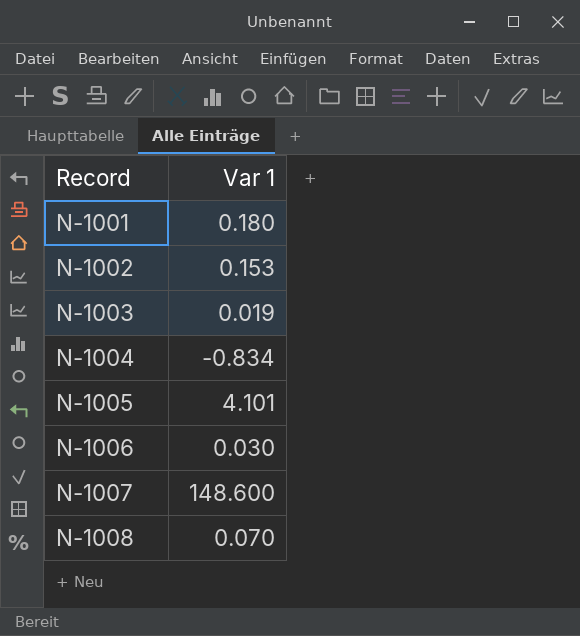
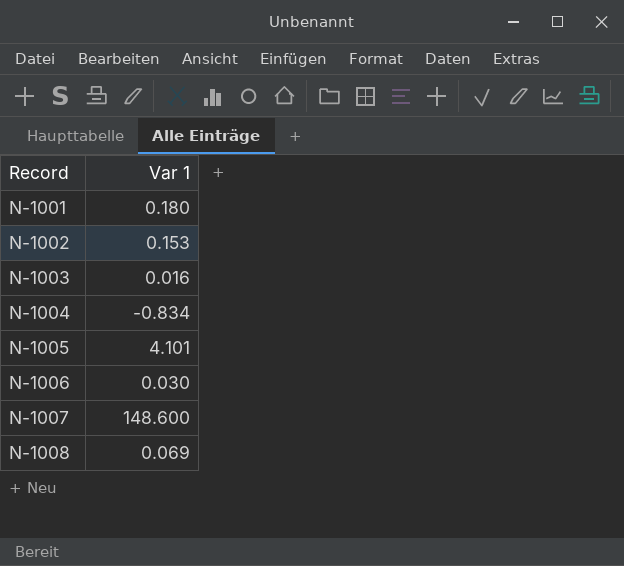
N-1003 | Var 1: 0.019 -> 0.016
N-1008 | Var 1: 0.070 -> 0.069

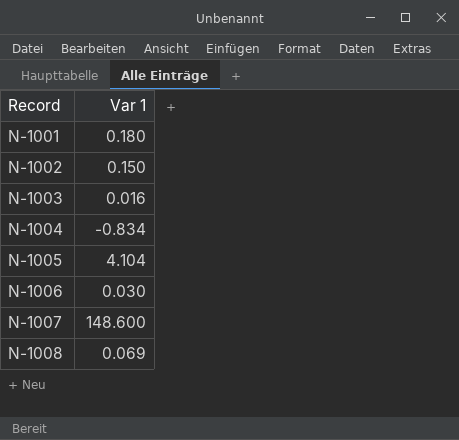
N-1002 | Var 1: 0.153 -> 0.150
N-1005 | Var 1: 4.101 -> 4.104

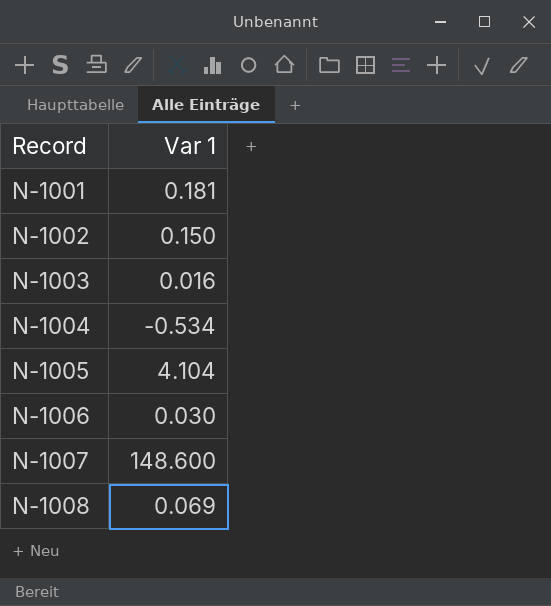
N-1001 | Var 1: 0.180 -> 0.181
N-1004 | Var 1: -0.834 -> -0.534

